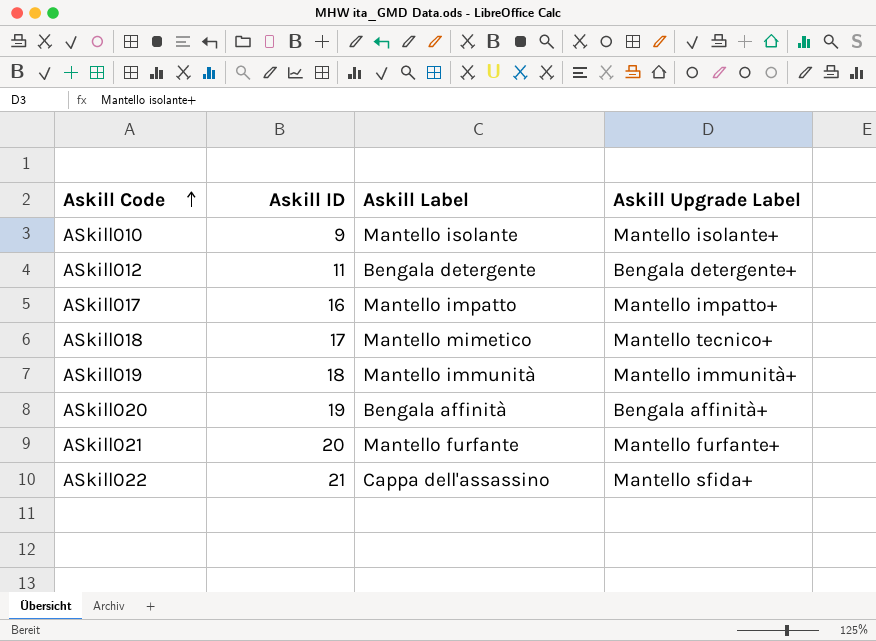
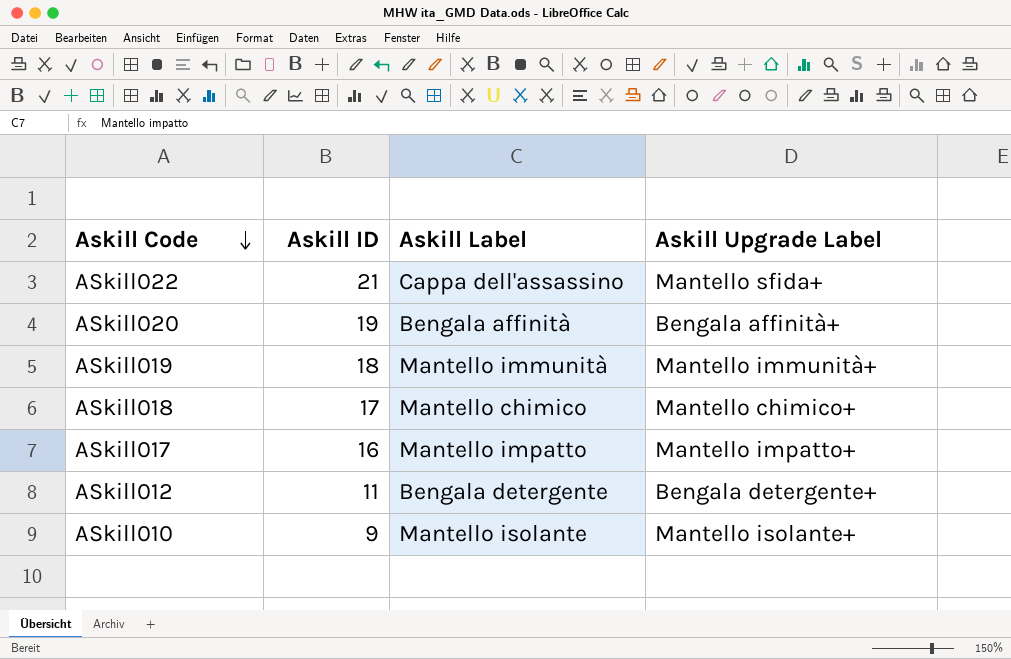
row order: Askill Code ascending -> Askill Code descending
row ASkill021: 20 | Mantello furfante | Mantello furfante+ -> none
ASkill018 | Askill Label: Mantello mimetico -> Mantello chimico
ASkill018 | Askill Upgrade Label: Mantello tecnico+ -> Mantello chimico+

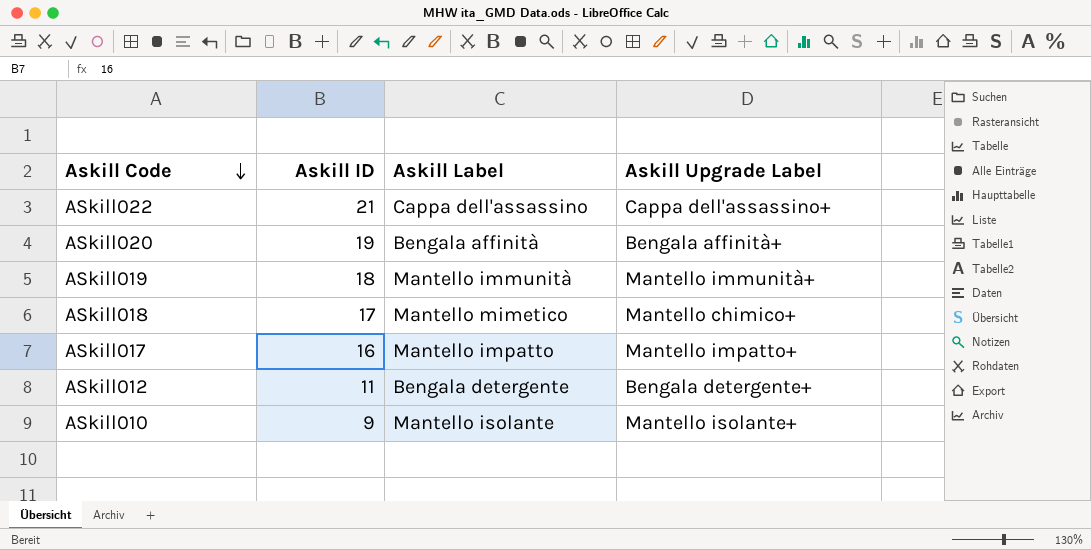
ASkill022 | Askill Upgrade Label: Mantello sfida+ -> Cappa dell'assassino+
ASkill018 | Askill Label: Mantello chimico -> Mantello mimetico

